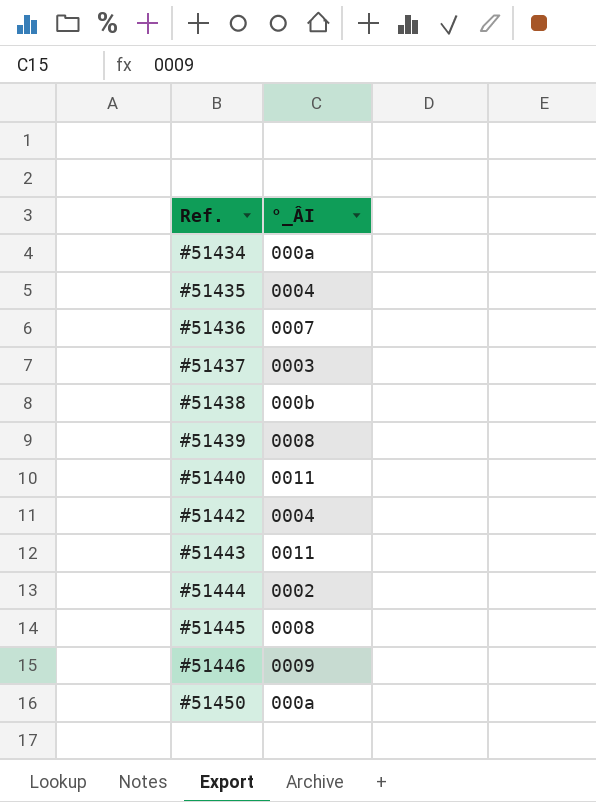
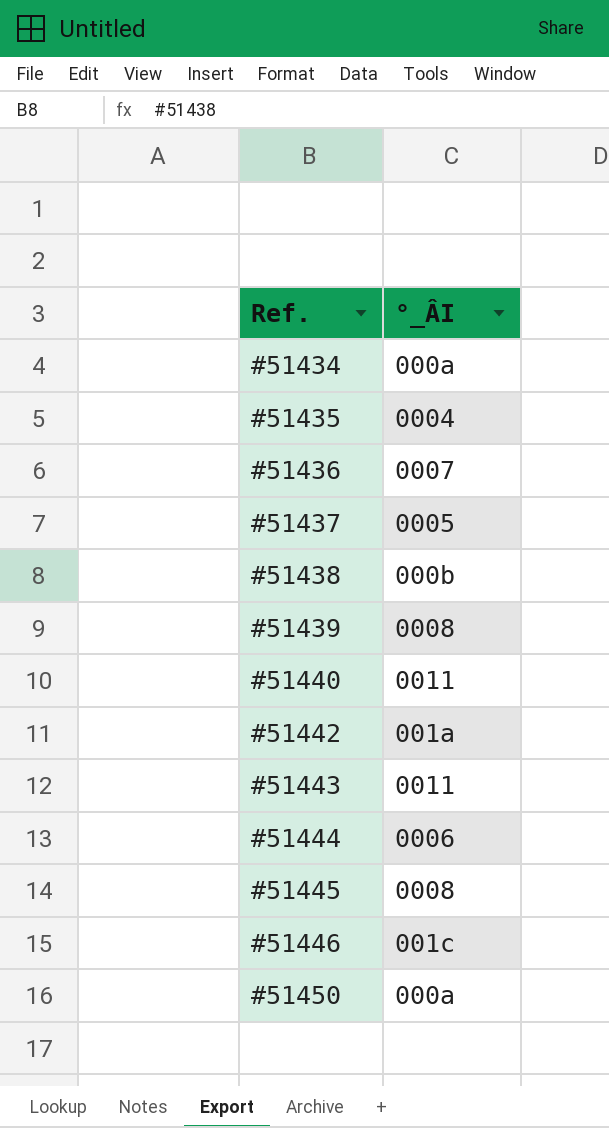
#51437 | °_ÂI: 0003 -> 0005
#51442 | °_ÂI: 0004 -> 001a
#51444 | °_ÂI: 0002 -> 0006
#51446 | °_ÂI: 0009 -> 001c

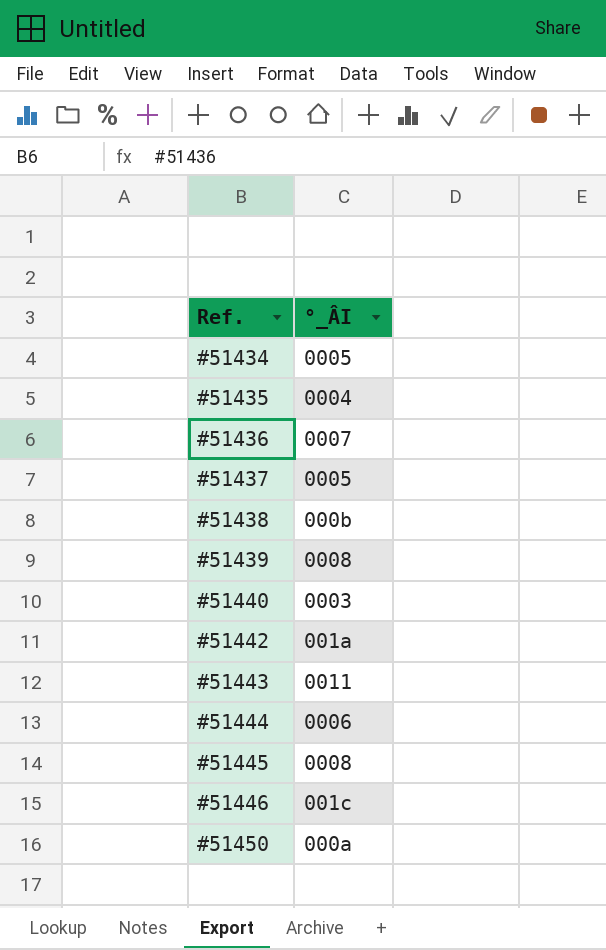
#51434 | °_ÂI: 000a -> 0005
#51440 | °_ÂI: 0011 -> 0003

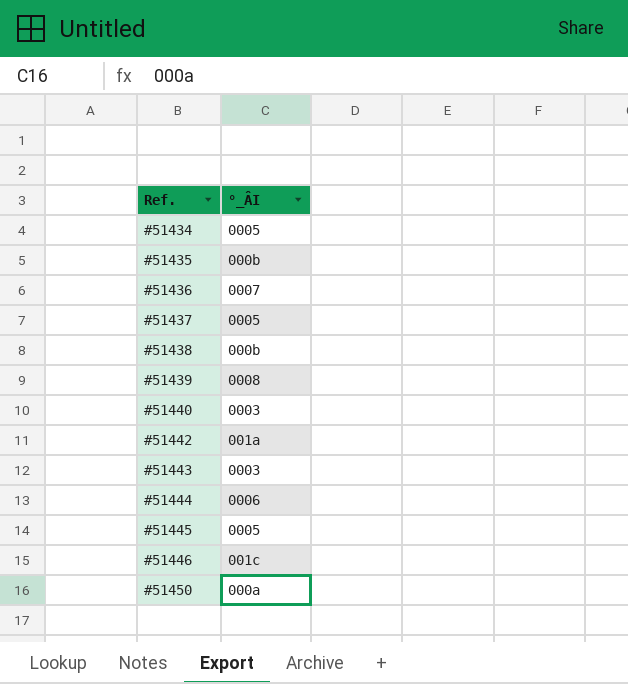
#51435 | °_ÂI: 0004 -> 000b
#51443 | °_ÂI: 0011 -> 0003
#51445 | °_ÂI: 0008 -> 0005

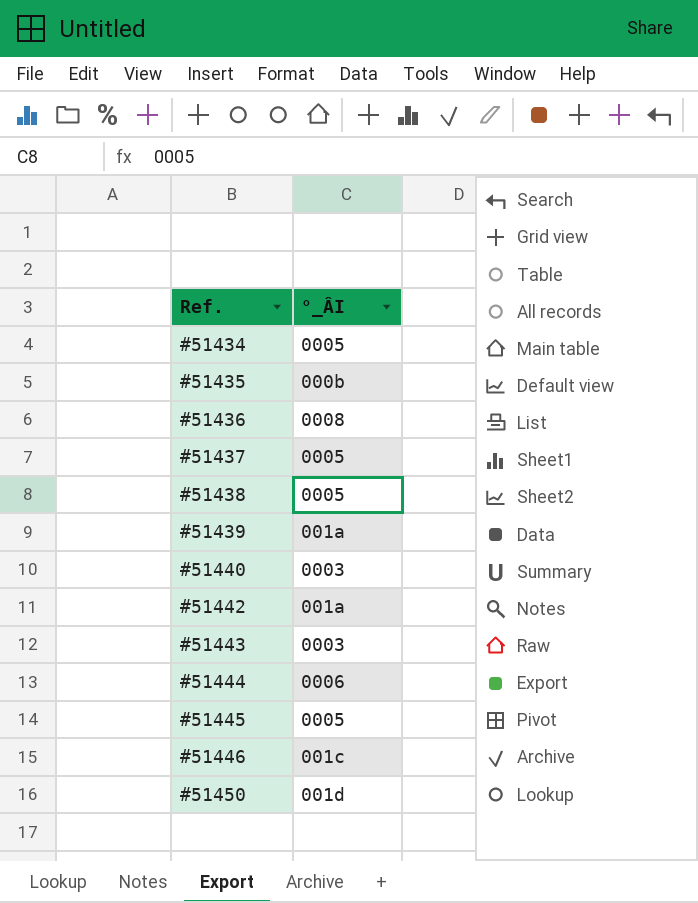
#51436 | °_ÂI: 0007 -> 0008
#51438 | °_ÂI: 000b -> 0005
#51439 | °_ÂI: 0008 -> 001a
#51450 | °_ÂI: 000a -> 001d

